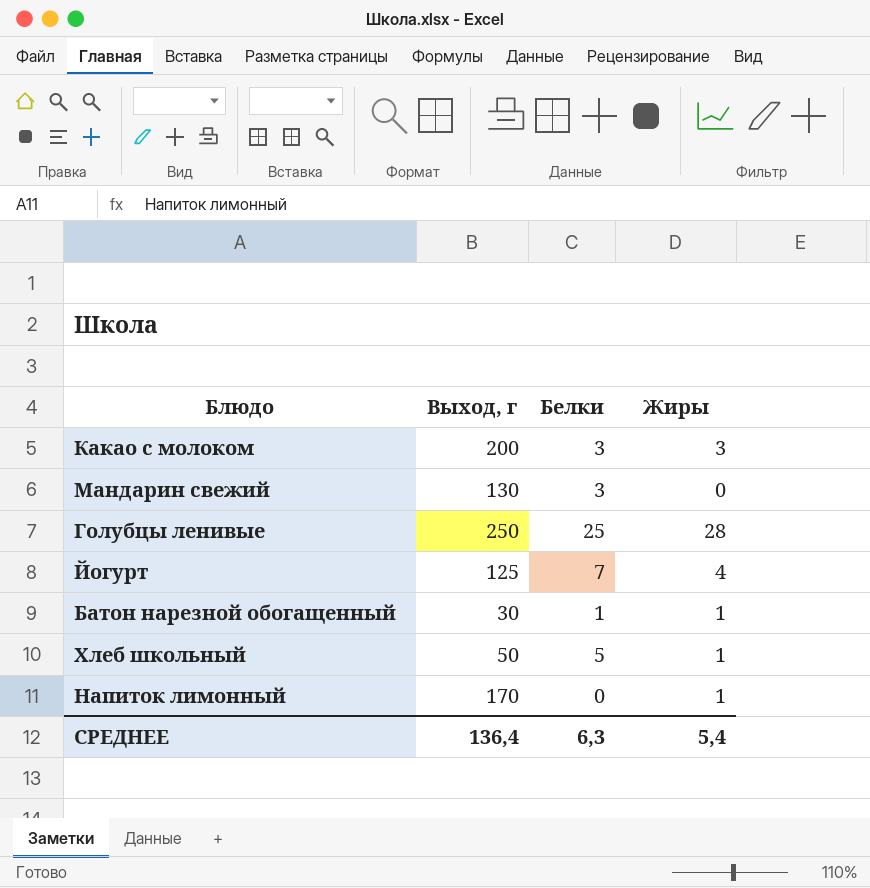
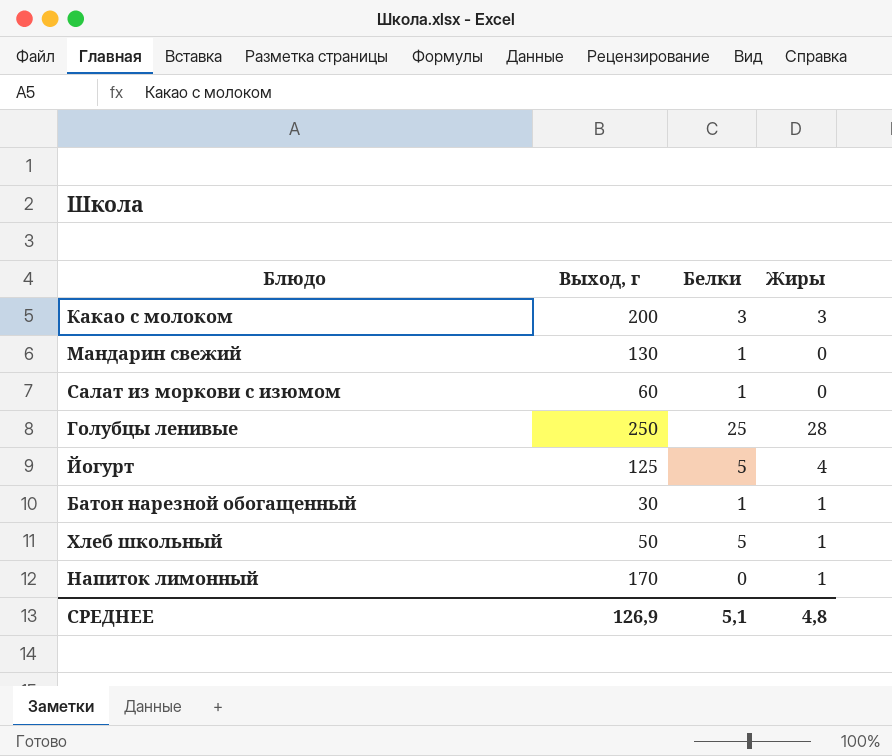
Мандарин свежий | Белки: 3 -> 1
row Салат из моркови с изюмом: none -> 60 | 1 | 0
Йогурт | Белки: 7 -> 5
СРЕДНЕЕ | Выход, г: 136,4 -> 126,9
СРЕДНЕЕ | Белки: 6,3 -> 5,1
СРЕДНЕЕ | Жиры: 5,4 -> 4,8

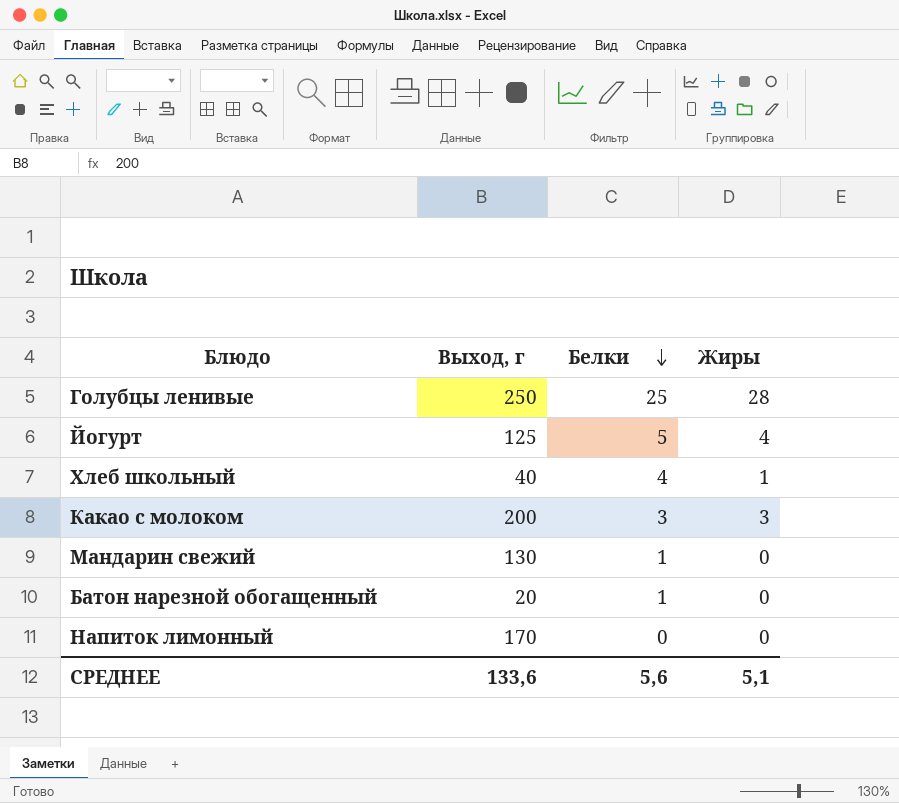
row order: none -> Белки descending
row Салат из моркови с изюмом: 60 | 1 | 0 -> none
Хлеб школьный | Выход, г: 50 -> 40
Хлеб школьный | Белки: 5 -> 4
Батон нарезной обогащенный | Выход, г: 30 -> 20
Батон нарезной обогащенный | Жиры: 1 -> 0
Напиток лимонный | Жиры: 1 -> 0
СРЕДНЕЕ | Выход, г: 126,9 -> 133,6
СРЕДНЕЕ | Белки: 5,1 -> 5,6
СРЕДНЕЕ | Жиры: 4,8 -> 5,1

